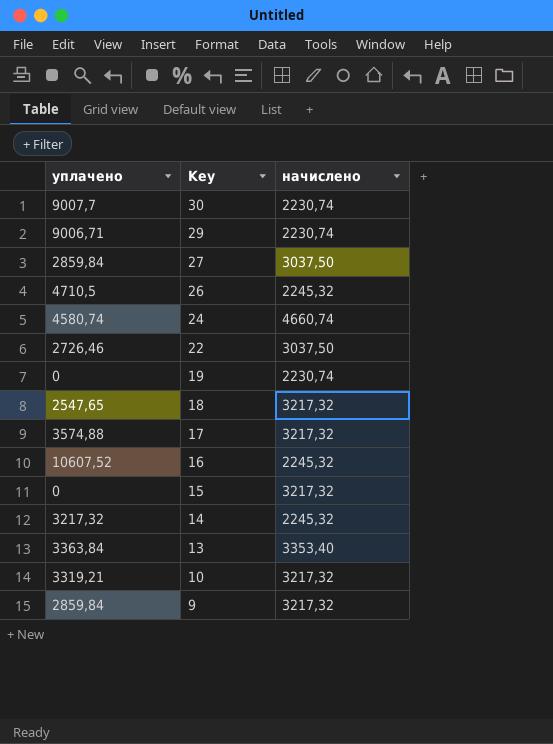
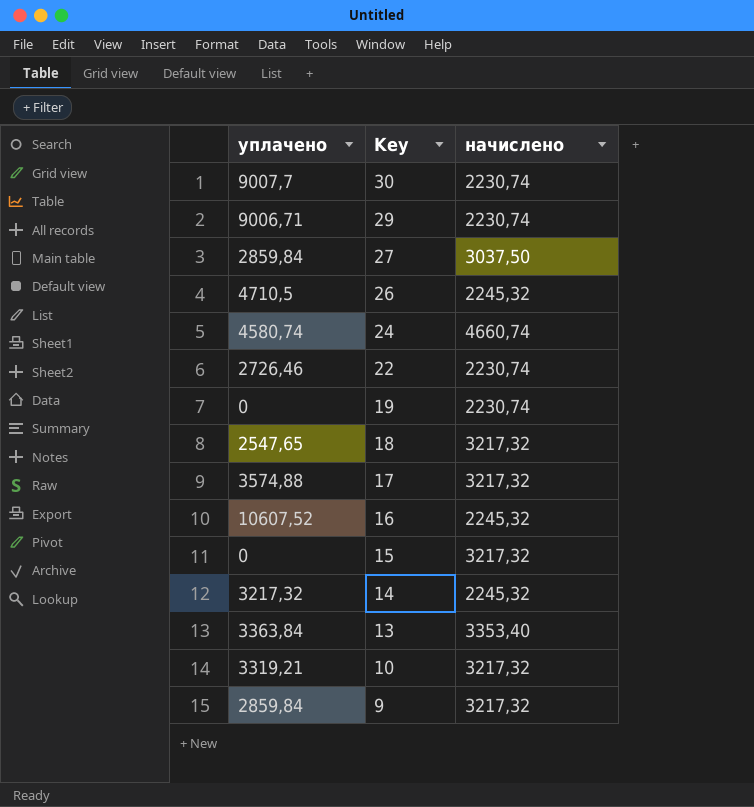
22 | начислено: 3037,50 -> 2230,74

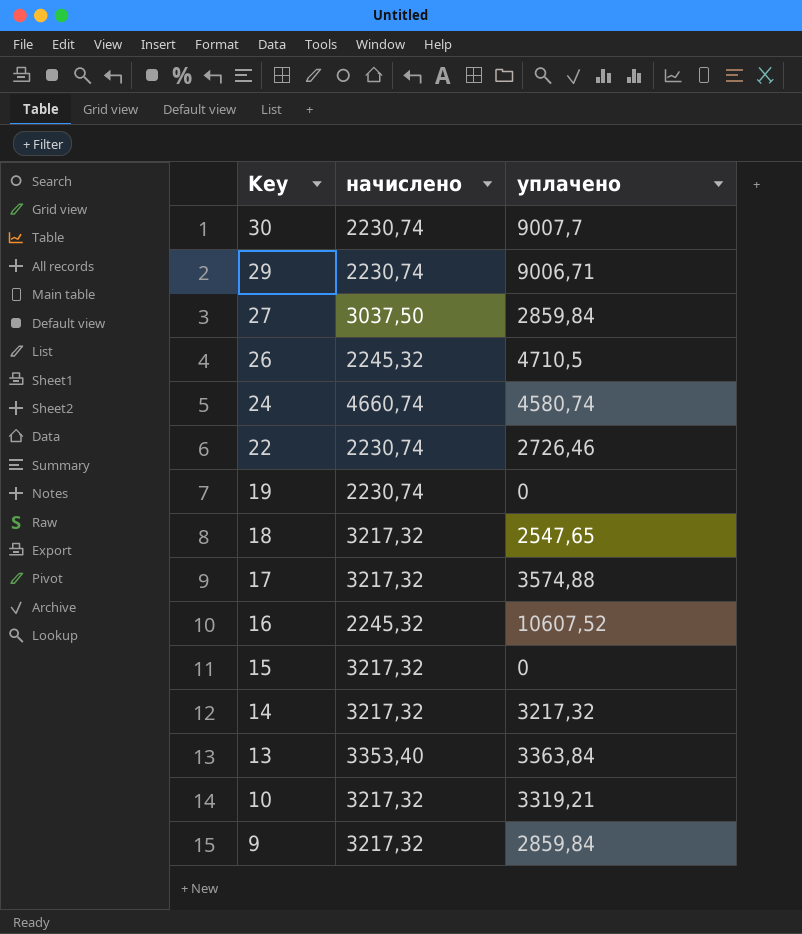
column уплачено | position: 1 -> 3
14 | начислено: 2245,32 -> 3217,32

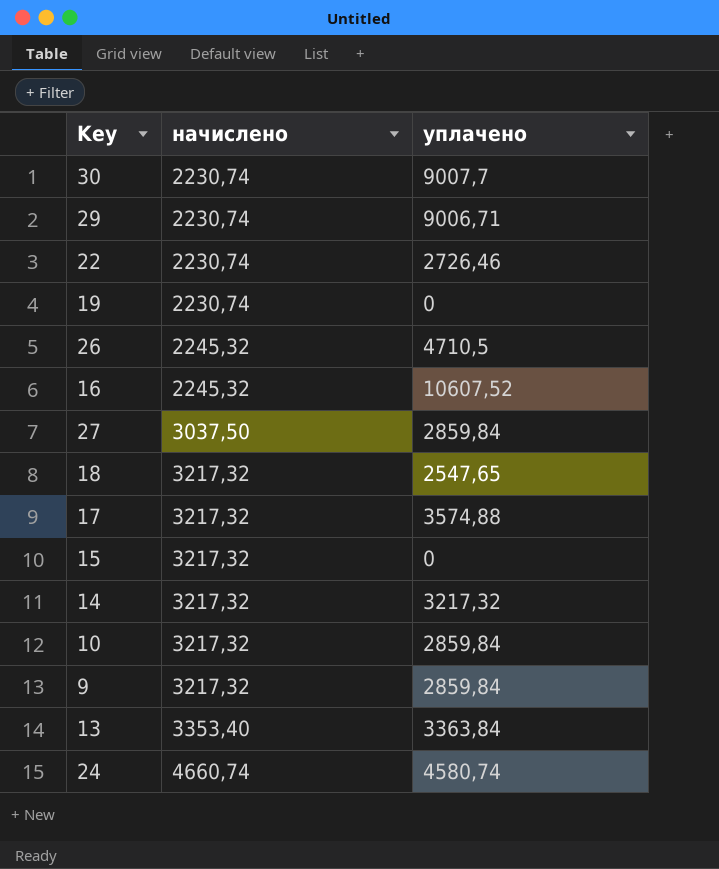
row order: Key descending -> начислено ascending
10 | уплачено: 3319,21 -> 2859,84

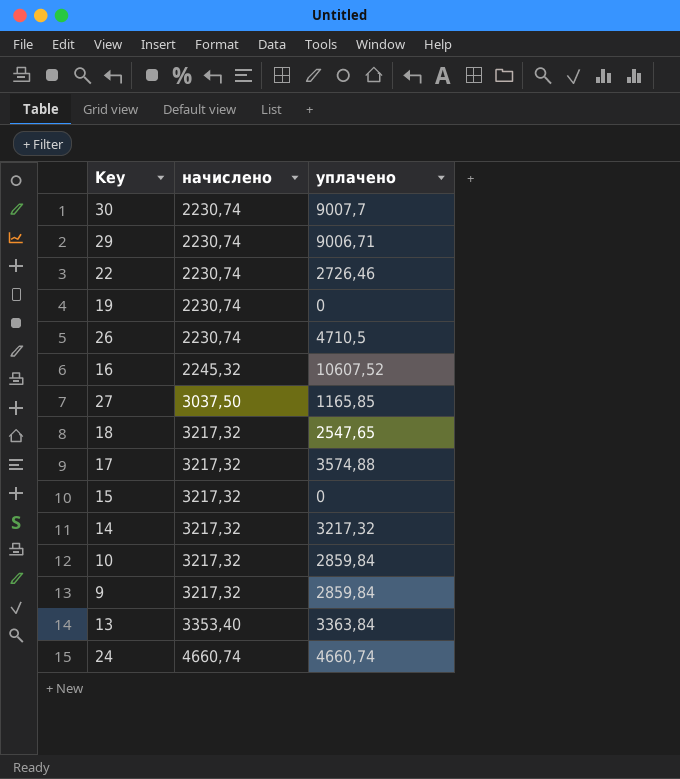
26 | начислено: 2245,32 -> 2230,74
27 | уплачено: 2859,84 -> 1165,85
24 | уплачено: 4580,74 -> 4660,74

